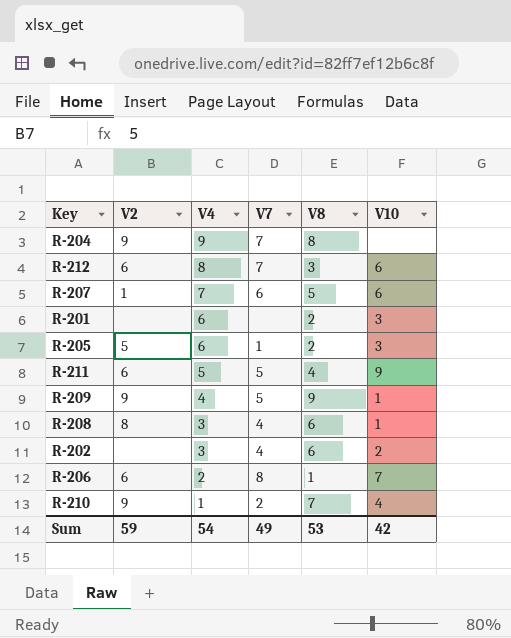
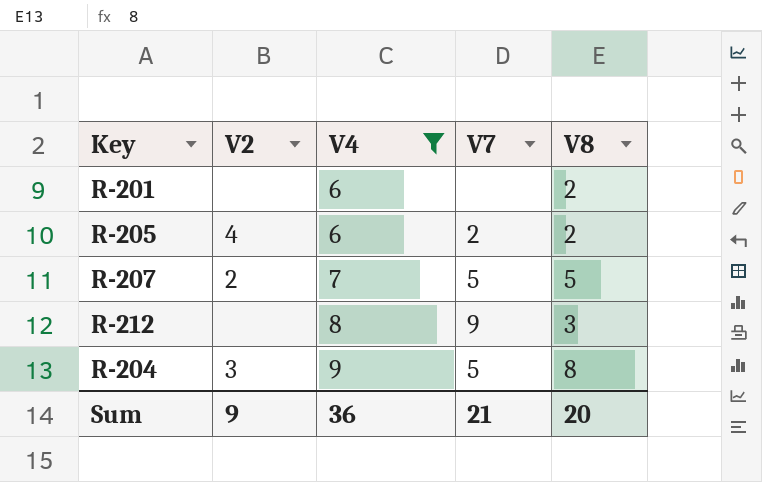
filter: none -> V4 >= 6
row order: V4 descending -> V4 ascending
column V10 | position: 6 -> none
R-205 | V2: 5 -> 4
R-205 | V7: 1 -> 2
R-207 | V2: 1 -> 2
R-207 | V7: 6 -> 5
R-212 | V2: 6 -> none
R-212 | V7: 7 -> 9
R-204 | V2: 9 -> 3
R-204 | V7: 7 -> 5
Sum | V2: 59 -> 9
Sum | V4: 54 -> 36
Sum | V7: 49 -> 21
Sum | V8: 53 -> 20

